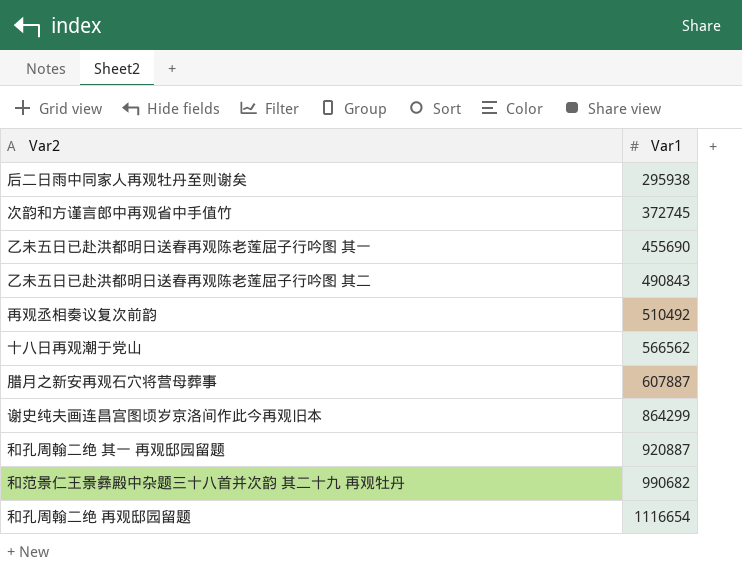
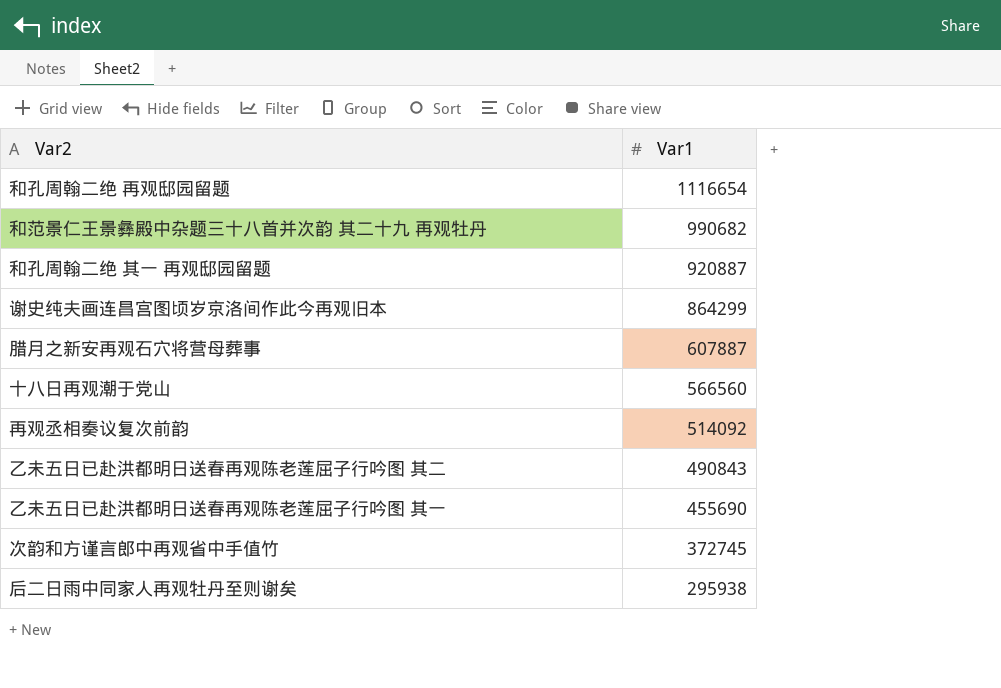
row order: Var1 ascending -> Var1 descending
十八日再观潮于党山 | Var1: 566562 -> 566560
再观丞相奏议复次前韵 | Var1: 510492 -> 514092

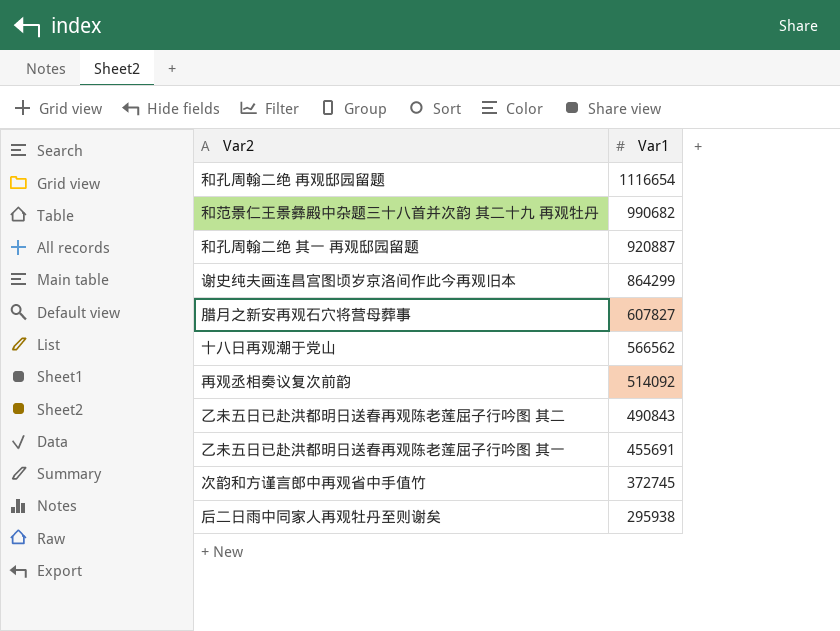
腊月之新安再观石穴将营母葬事 | Var1: 607887 -> 607827
十八日再观潮于党山 | Var1: 566560 -> 566562
乙未五日已赴洪都明日送春再观陈老莲屈子行吟图 其一 | Var1: 455690 -> 455691

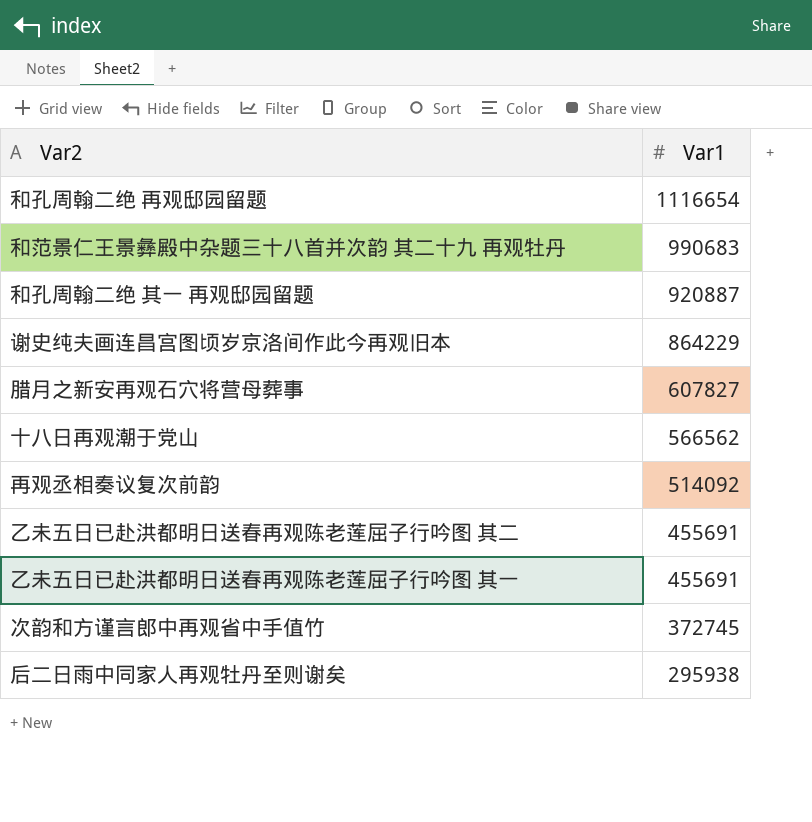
和范景仁王景彝殿中杂题三十八首并次韵 其二十九 再观牡丹 | Var1: 990682 -> 990683
谢史纯夫画连昌宫图顷岁京洛间作此今再观旧本 | Var1: 864299 -> 864229
乙未五日已赴洪都明日送春再观陈老莲屈子行吟图 其二 | Var1: 490843 -> 455691

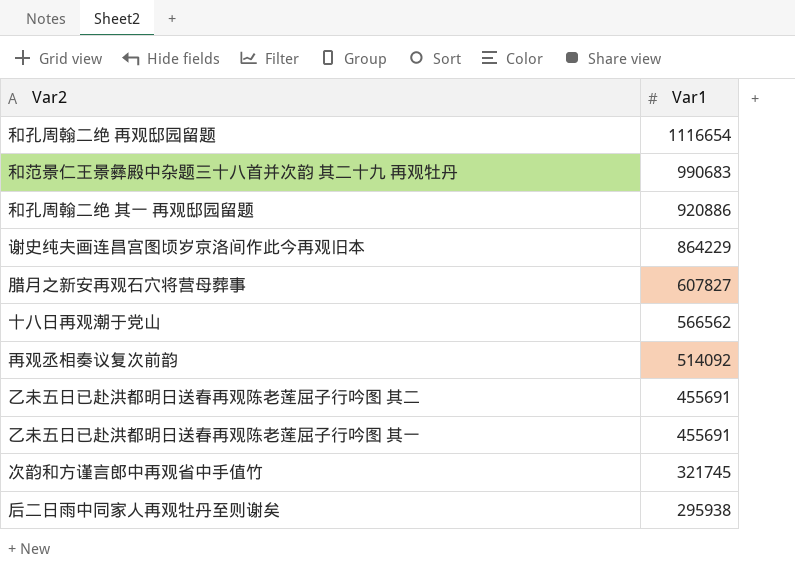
和孔周翰二绝 其一 再观邸园留题 | Var1: 920887 -> 920886
次韵和方谨言郎中再观省中手值竹 | Var1: 372745 -> 321745

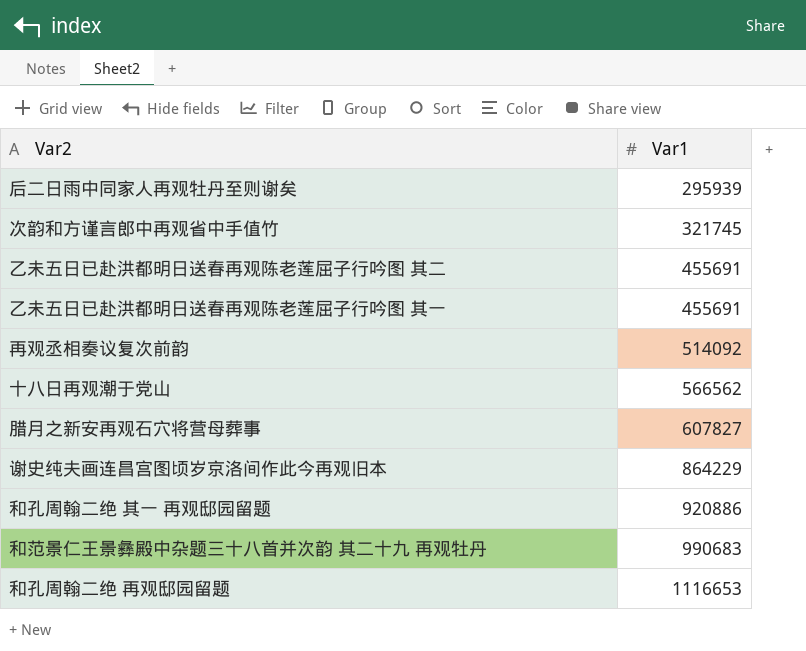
row order: Var1 descending -> Var1 ascending
后二日雨中同家人再观牡丹至则谢矣 | Var1: 295938 -> 295939
和孔周翰二绝 再观邸园留题 | Var1: 1116654 -> 1116653

